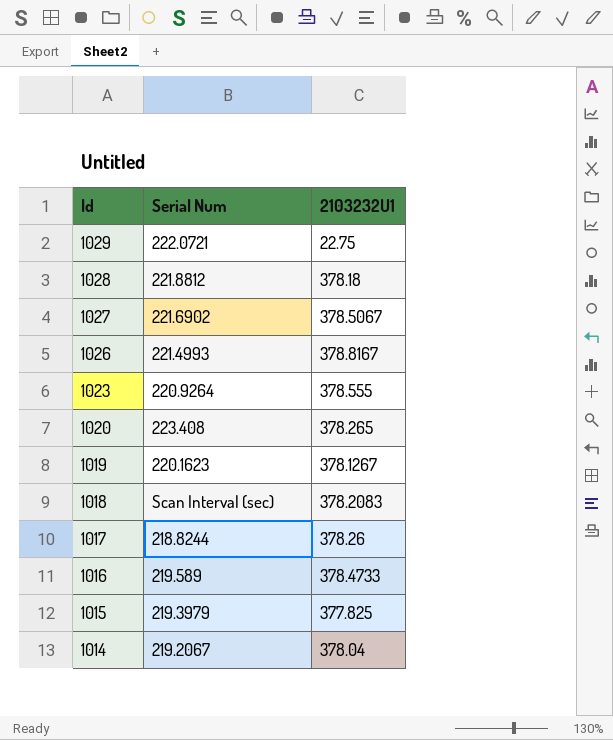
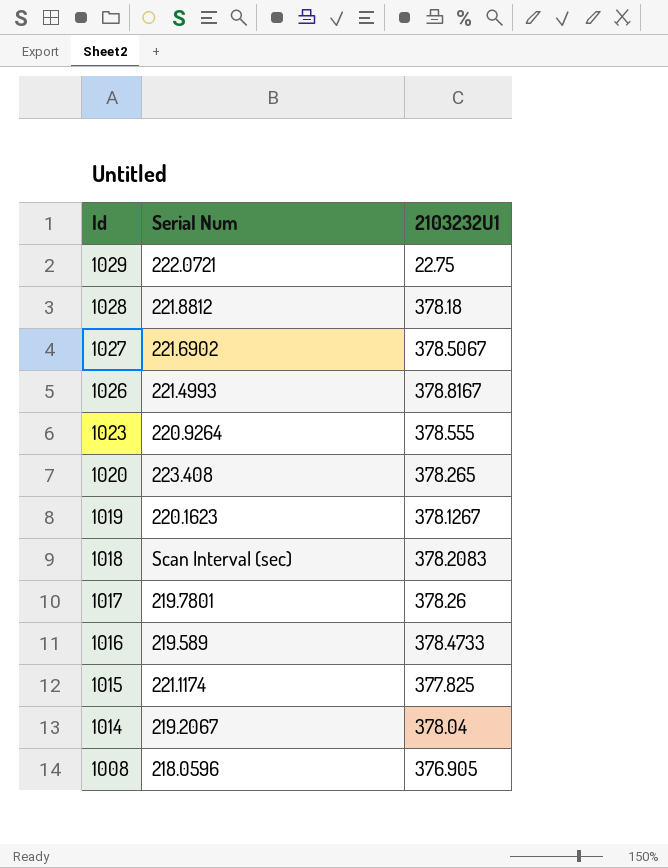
1017 | Serial Num: 218.8244 -> 219.7801
1015 | Serial Num: 219.3979 -> 221.1174
row 1008: none -> 218.0596 | 376.905

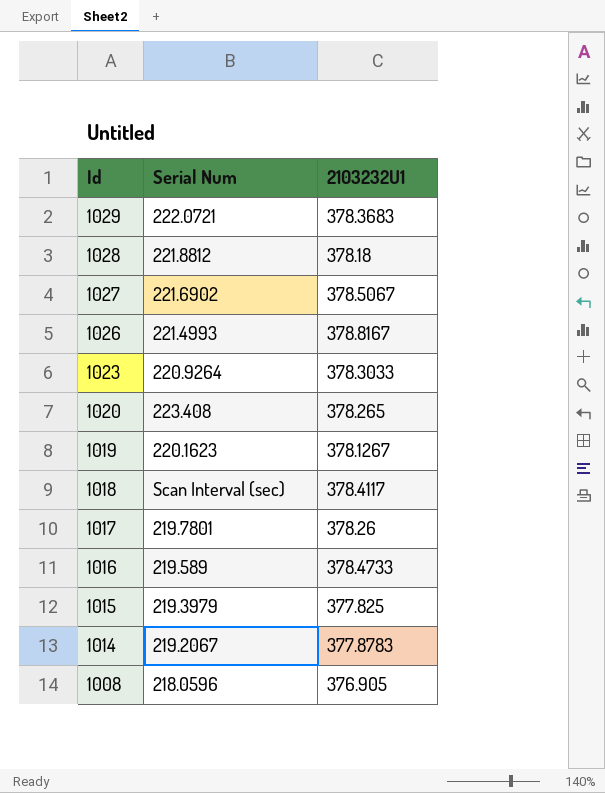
1029 | 2103232U1: 22.75 -> 378.3683
1023 | 2103232U1: 378.555 -> 378.3033
1018 | 2103232U1: 378.2083 -> 378.4117
1015 | Serial Num: 221.1174 -> 219.3979
1014 | 2103232U1: 378.04 -> 377.8783

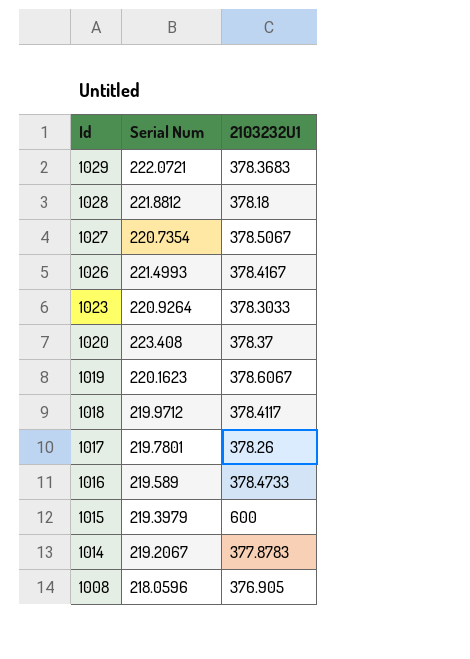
1027 | Serial Num: 221.6902 -> 220.7354
1026 | 2103232U1: 378.8167 -> 378.4167
1020 | 2103232U1: 378.265 -> 378.37
1019 | 2103232U1: 378.1267 -> 378.6067
1018 | Serial Num: Scan Interval (sec) -> 219.9712
1015 | 2103232U1: 377.825 -> 600

